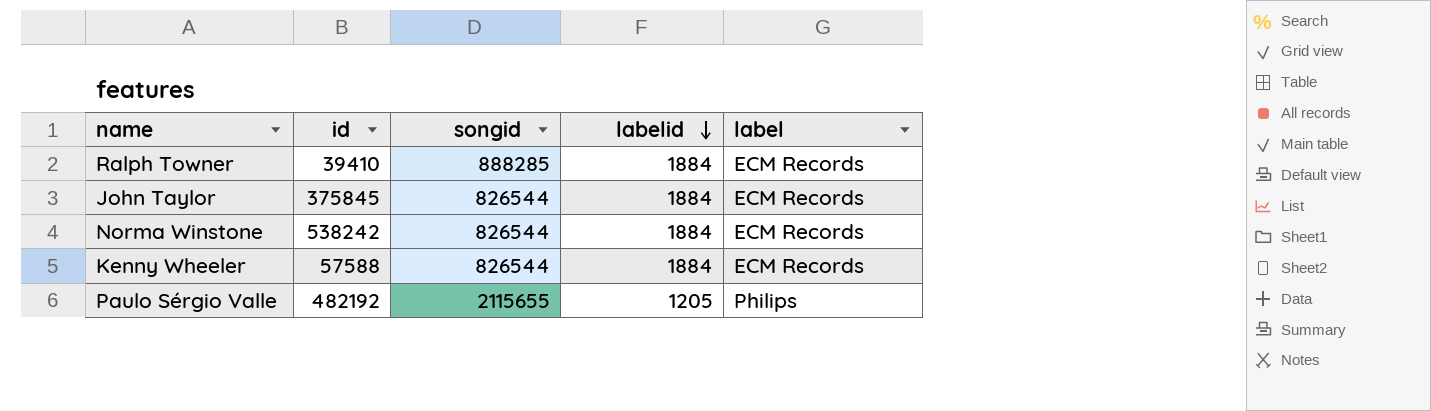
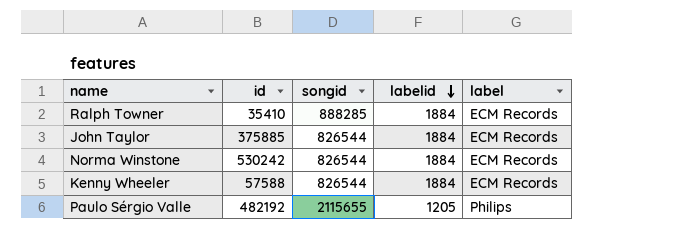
Ralph Towner | id: 39410 -> 35410
John Taylor | id: 375845 -> 375885
Norma Winstone | id: 538242 -> 530242

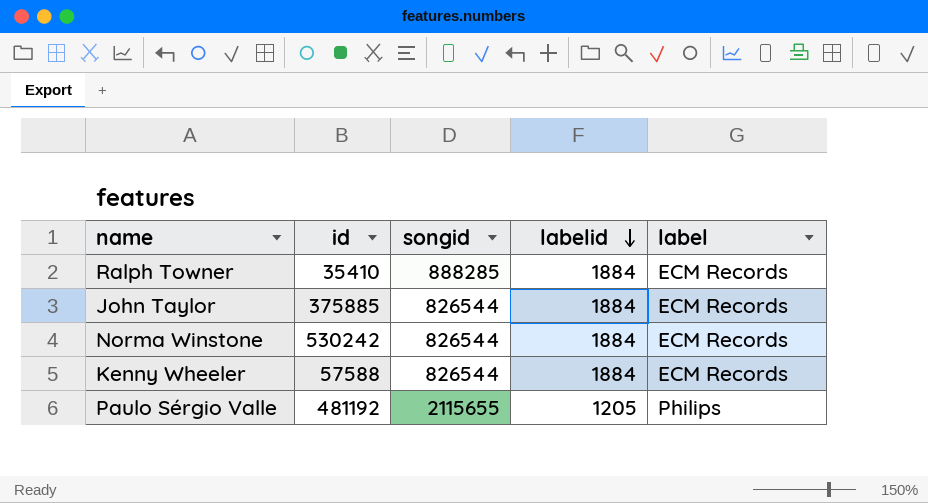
Paulo Sérgio Valle | id: 482192 -> 481192

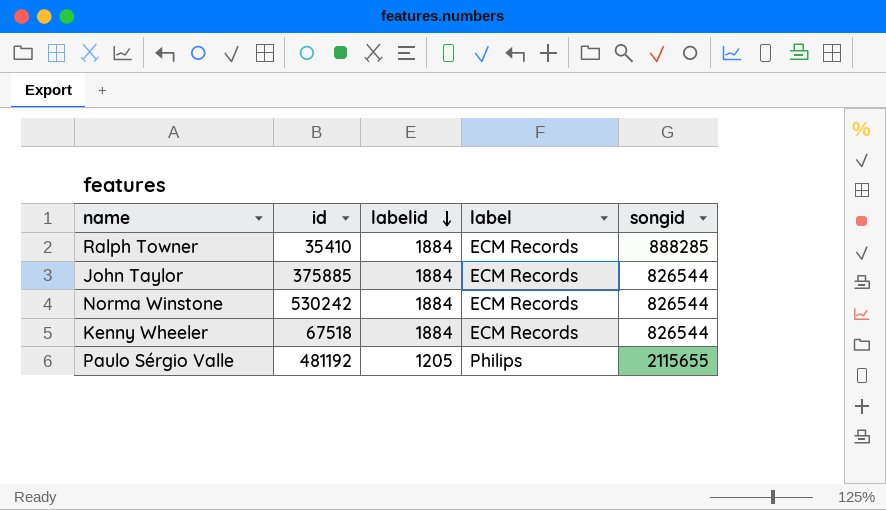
column songid | position: 3 -> 5
Kenny Wheeler | id: 57588 -> 67518

